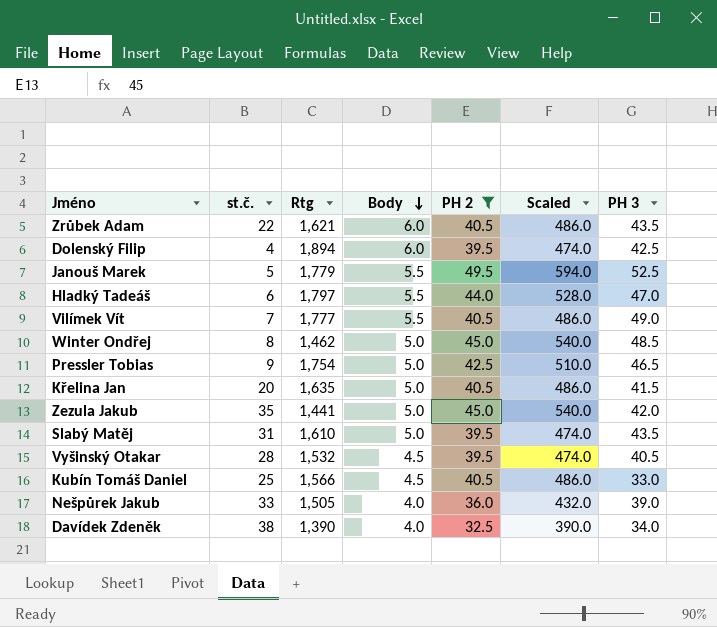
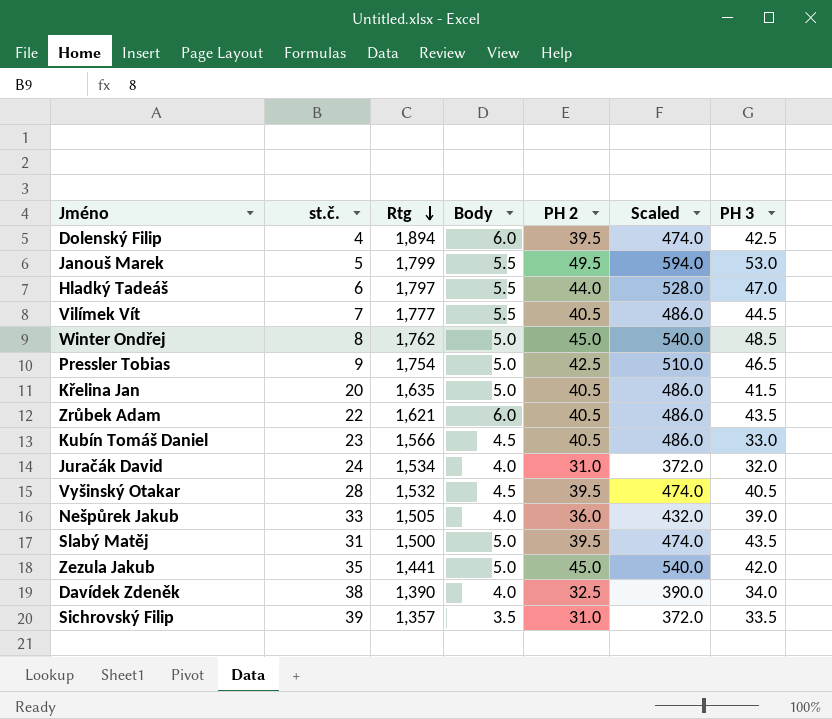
filter: PH 2 != 31.0 -> none
row order: Body descending -> Rtg descending
Janouš Marek | Rtg: 1,779 -> 1,799
Janouš Marek | PH 3: 52.5 -> 53.0
Vilímek Vít | PH 3: 49.0 -> 44.5
Winter Ondřej | Rtg: 1,462 -> 1,762
Kubín Tomáš Daniel | st.č.: 25 -> 23
Slabý Matěj | Rtg: 1,610 -> 1,500

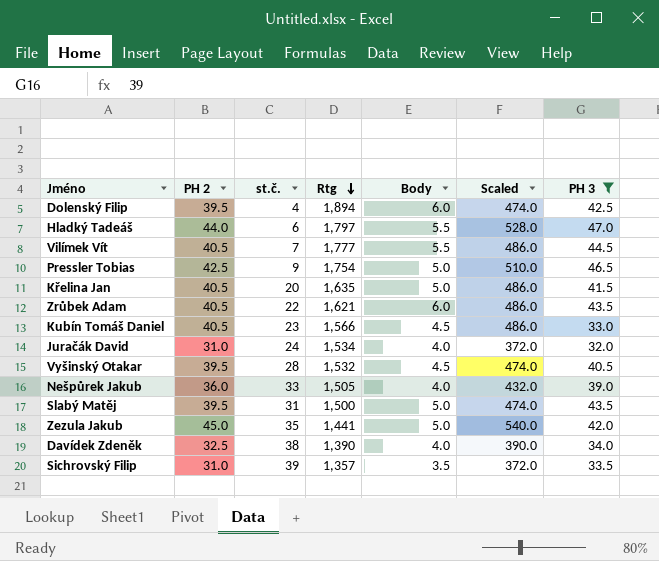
filter: none -> PH 3 <= 47.0
column PH 2 | position: 5 -> 2

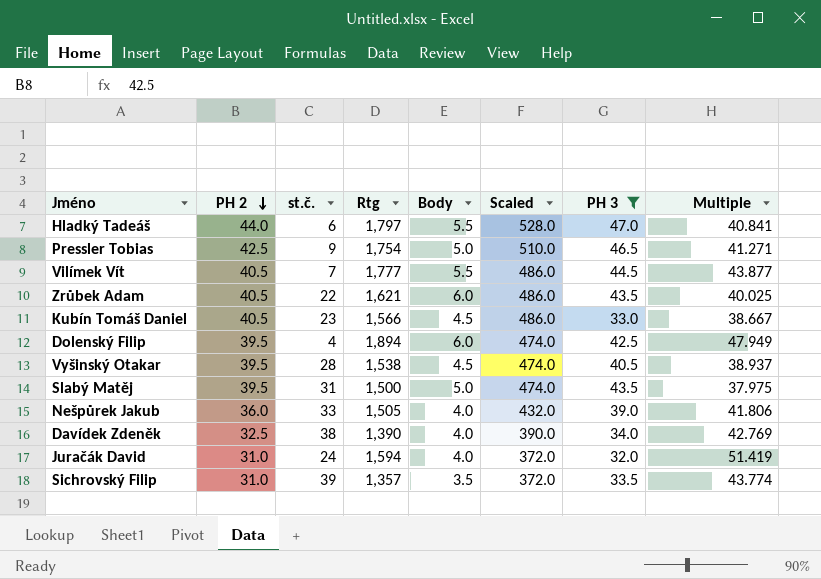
row order: Rtg descending -> PH 2 descending
column Multiple | formula: none -> [Rtg] / [PH 2]
row Křelina Jan: 40.5 | 20 | 1,635 | 5.0 | 486.0 | 41.5 -> none
row Zezula Jakub: 45.0 | 35 | 1,441 | 5.0 | 540.0 | 42.0 -> none
Vyšinský Otakar | Rtg: 1,532 -> 1,538
Juračák David | Rtg: 1,534 -> 1,594

